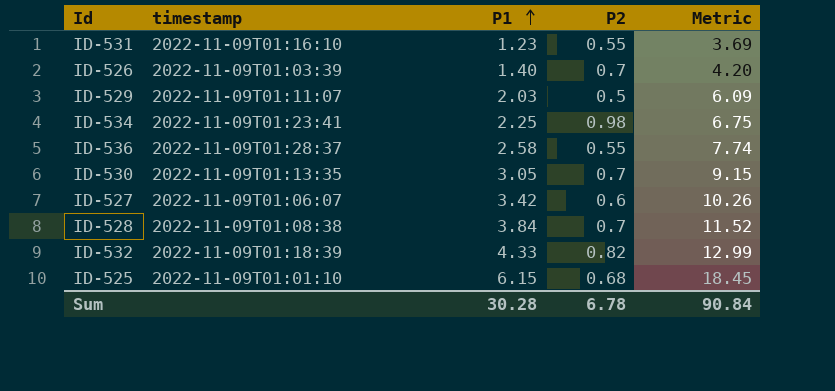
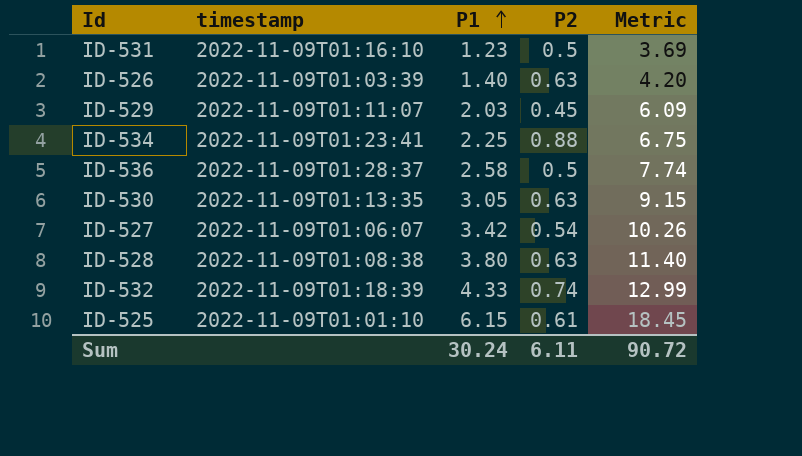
ID-531 | P2: 0.55 -> 0.5
ID-526 | P2: 0.7 -> 0.63
ID-529 | P2: 0.5 -> 0.45
ID-534 | P2: 0.98 -> 0.88
ID-536 | P2: 0.55 -> 0.5
ID-530 | P2: 0.7 -> 0.63
ID-527 | P2: 0.6 -> 0.54
ID-528 | P1: 3.84 -> 3.80
ID-528 | P2: 0.7 -> 0.63
ID-528 | Metric: 11.52 -> 11.40
ID-532 | P2: 0.82 -> 0.74
ID-525 | P2: 0.68 -> 0.61
Sum | P1: 30.28 -> 30.24
Sum | P2: 6.78 -> 6.11
Sum | Metric: 90.84 -> 90.72

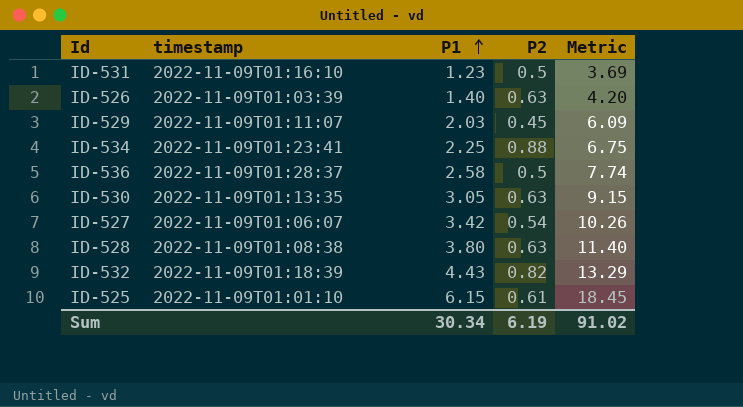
ID-532 | P1: 4.33 -> 4.43
ID-532 | P2: 0.74 -> 0.82
ID-532 | Metric: 12.99 -> 13.29
Sum | P1: 30.24 -> 30.34
Sum | P2: 6.11 -> 6.19
Sum | Metric: 90.72 -> 91.02

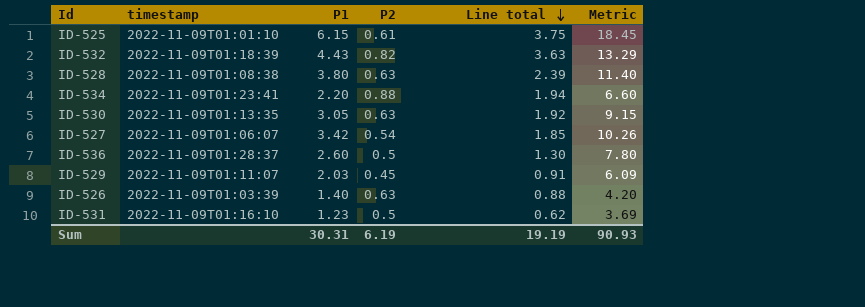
row order: P1 ascending -> Line total descending
column Line total | formula: none -> [P1] * [P2]
ID-534 | P1: 2.25 -> 2.20
ID-534 | Metric: 6.75 -> 6.60
ID-536 | P1: 2.58 -> 2.60
ID-536 | Metric: 7.74 -> 7.80
Sum | P1: 30.34 -> 30.31
Sum | Metric: 91.02 -> 90.93

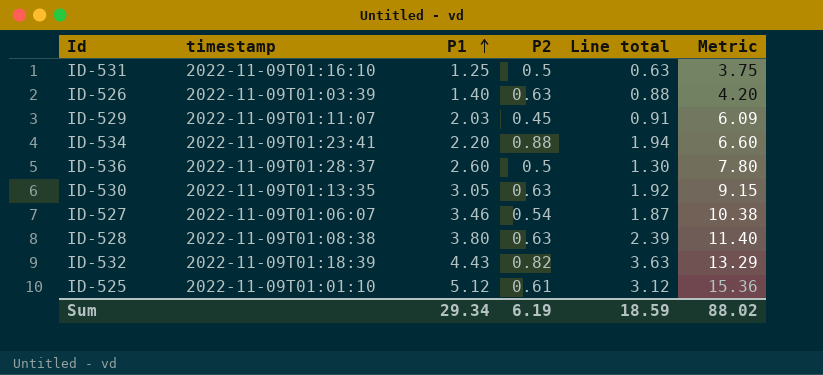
row order: Line total descending -> P1 ascending
ID-531 | P1: 1.23 -> 1.25
ID-531 | Line total: 0.62 -> 0.63
ID-531 | Metric: 3.69 -> 3.75
ID-527 | P1: 3.42 -> 3.46
ID-527 | Line total: 1.85 -> 1.87
ID-527 | Metric: 10.26 -> 10.38
ID-525 | P1: 6.15 -> 5.12
ID-525 | Line total: 3.75 -> 3.12
ID-525 | Metric: 18.45 -> 15.36
Sum | P1: 30.31 -> 29.34
Sum | Line total: 19.19 -> 18.59
Sum | Metric: 90.93 -> 88.02

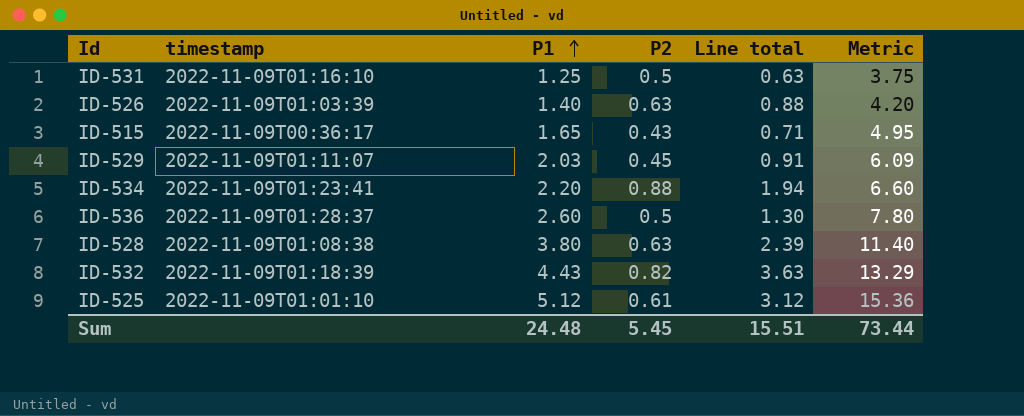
row ID-530: 2022-11-09T01:13:35 | 3.05 | 0.63 | 1.92 | 9.15 -> none
row ID-527: 2022-11-09T01:06:07 | 3.46 | 0.54 | 1.87 | 10.38 -> none
row ID-515: none -> 2022-11-09T00:36:17 | 1.65 | 0.43 | 0.71 | 4.95
Sum | P1: 29.34 -> 24.48
Sum | P2: 6.19 -> 5.45
Sum | Line total: 18.59 -> 15.51
Sum | Metric: 88.02 -> 73.44

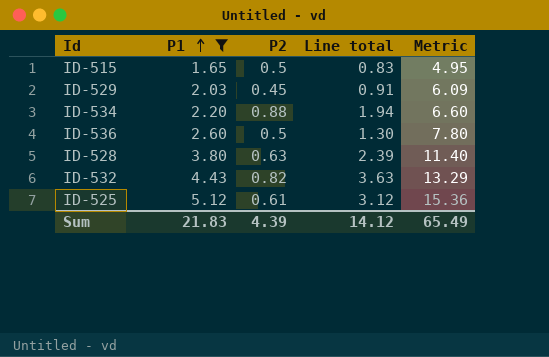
filter: none -> P1 >= 1.65
column timestamp | position: 2 -> none
ID-515 | P2: 0.43 -> 0.5
ID-515 | Line total: 0.71 -> 0.83
Sum | P1: 24.48 -> 21.83
Sum | P2: 5.45 -> 4.39
Sum | Line total: 15.51 -> 14.12
Sum | Metric: 73.44 -> 65.49

